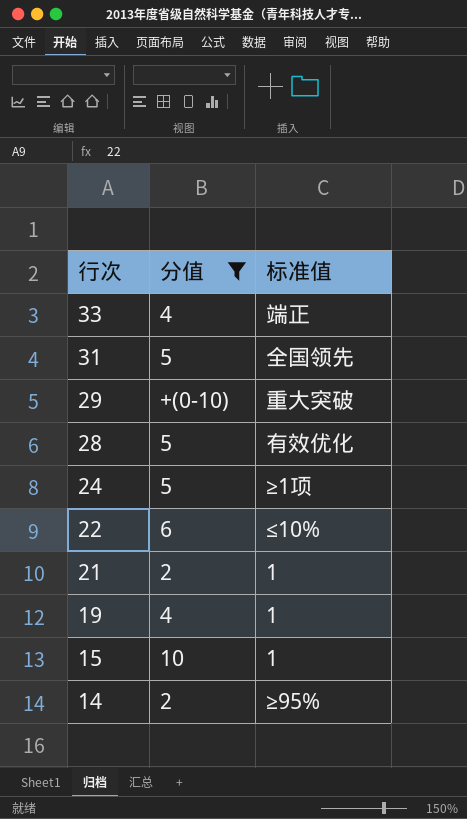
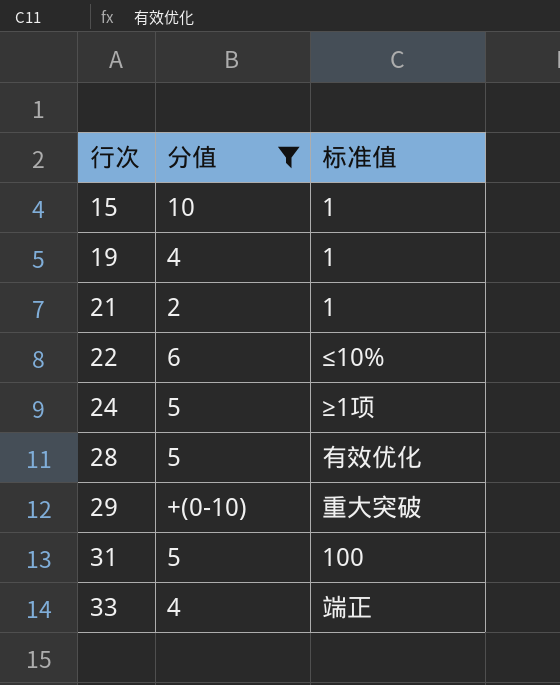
row order: 行次 descending -> 行次 ascending
row 14: 2 | ≥95% -> none
31 | 标准值: 全国领先 -> 100

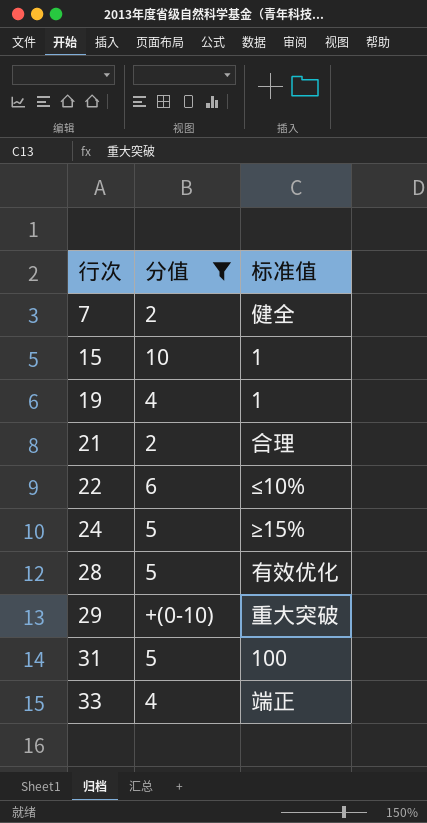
row 7: none -> 2 | 健全
21 | 标准值: 1 -> 合理
24 | 标准值: ≥1项 -> ≥15%

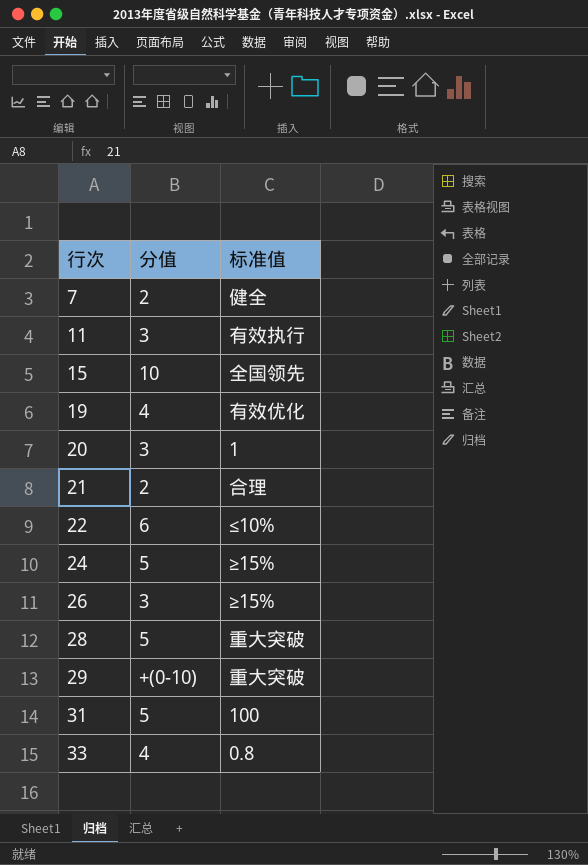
filter: 分值 != 3 -> none
15 | 标准值: 1 -> 全国领先
19 | 标准值: 1 -> 有效优化
28 | 标准值: 有效优化 -> 重大突破
33 | 标准值: 端正 -> 0.8

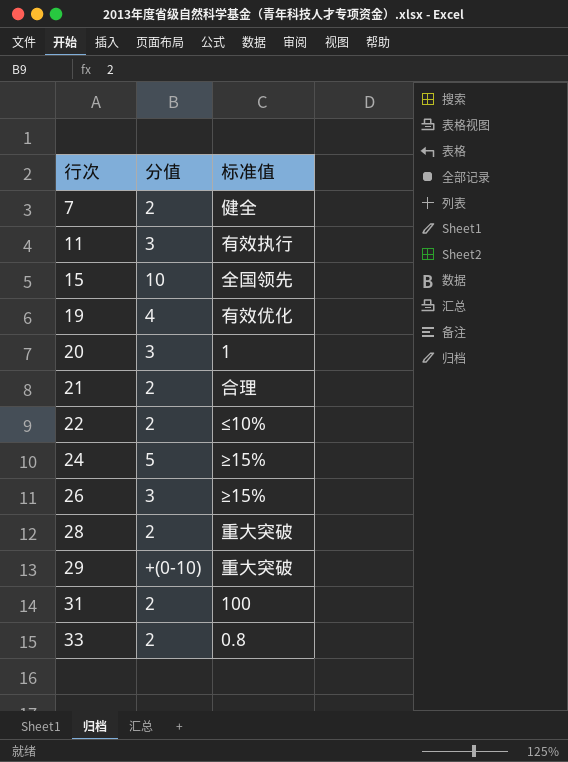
22 | 分值: 6 -> 2
28 | 分值: 5 -> 2
31 | 分值: 5 -> 2
33 | 分值: 4 -> 2

